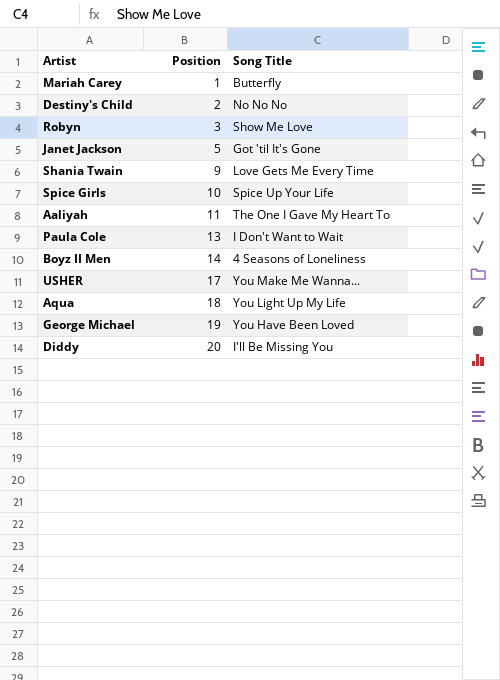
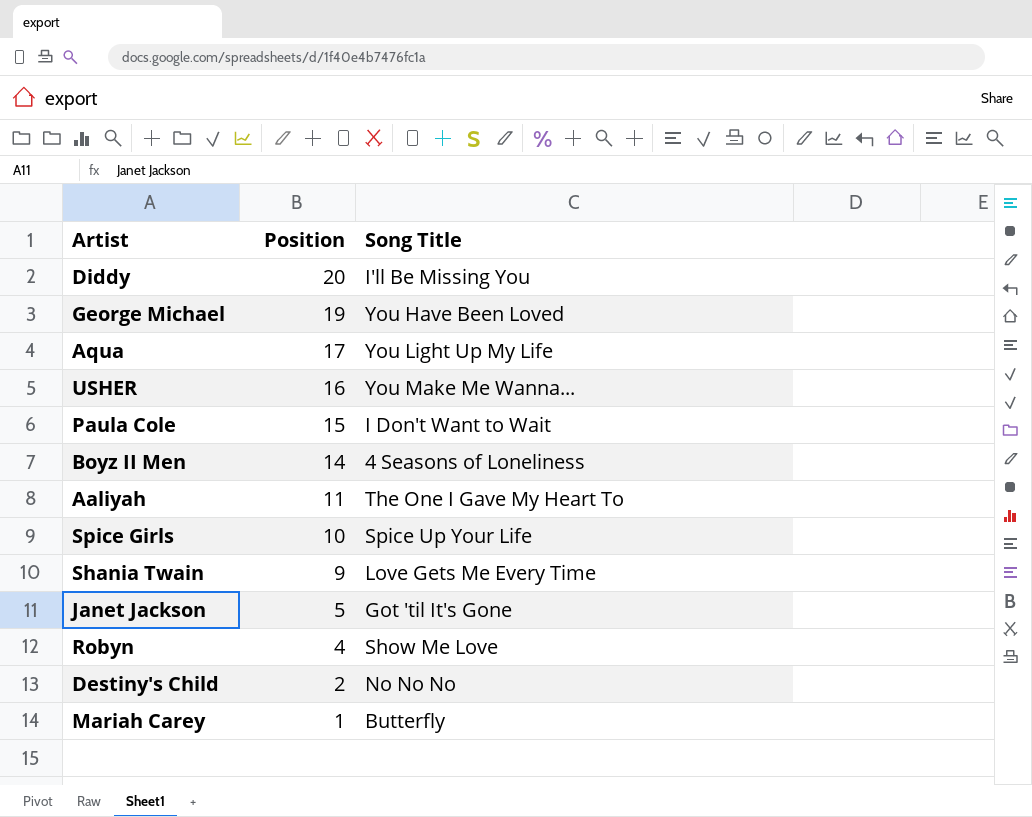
row order: Position ascending -> Position descending
Aqua | Position: 18 -> 17
USHER | Position: 17 -> 16
Paula Cole | Position: 13 -> 15
Robyn | Position: 3 -> 4

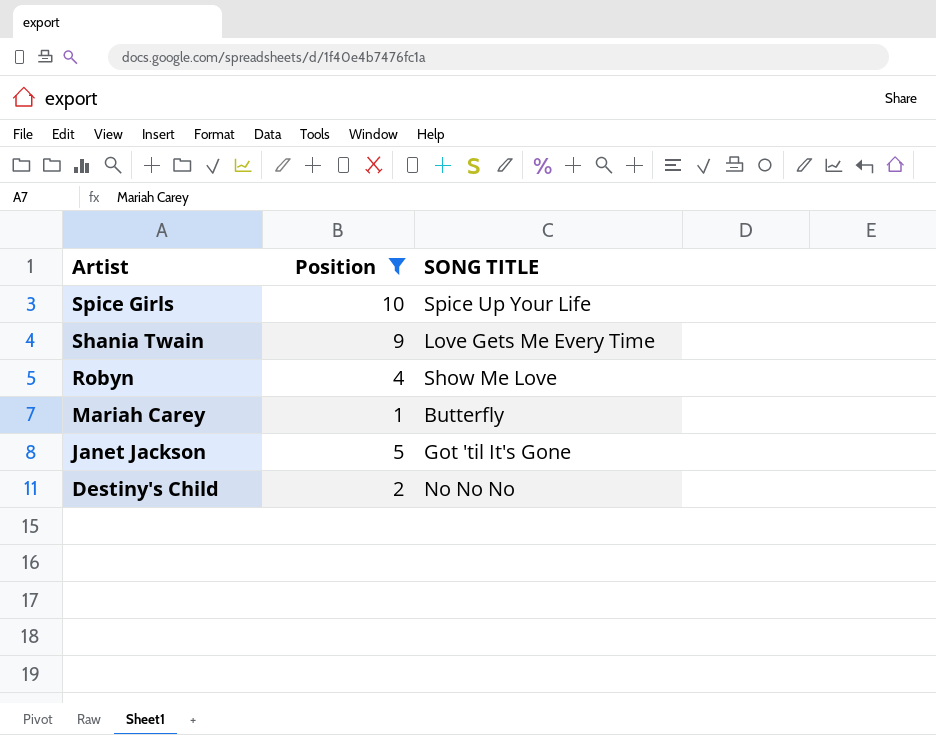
filter: none -> Position <= 10
row order: Position descending -> Artist descending
column name: Song Title -> SONG TITLE

